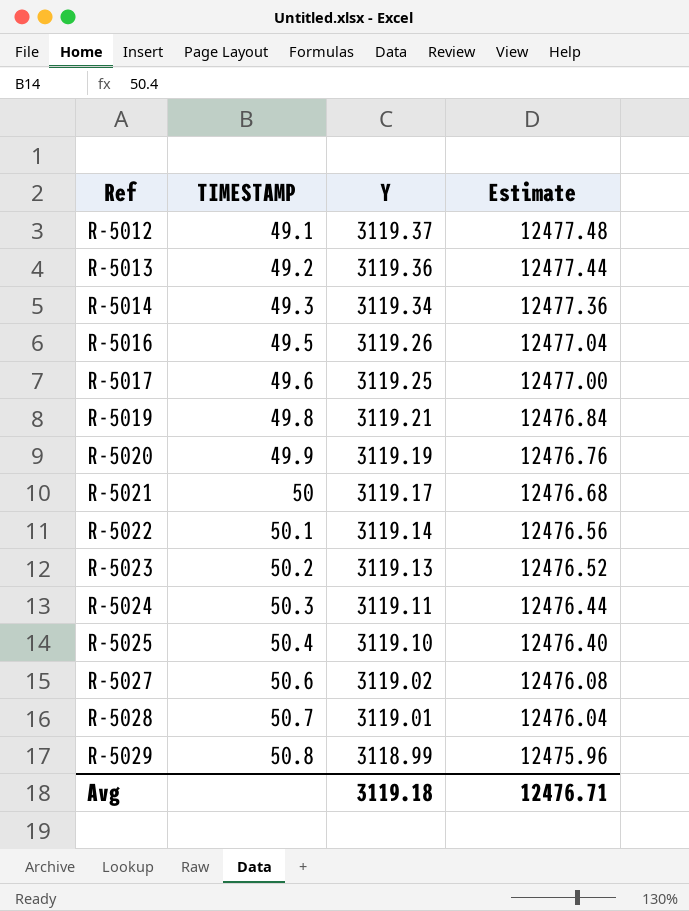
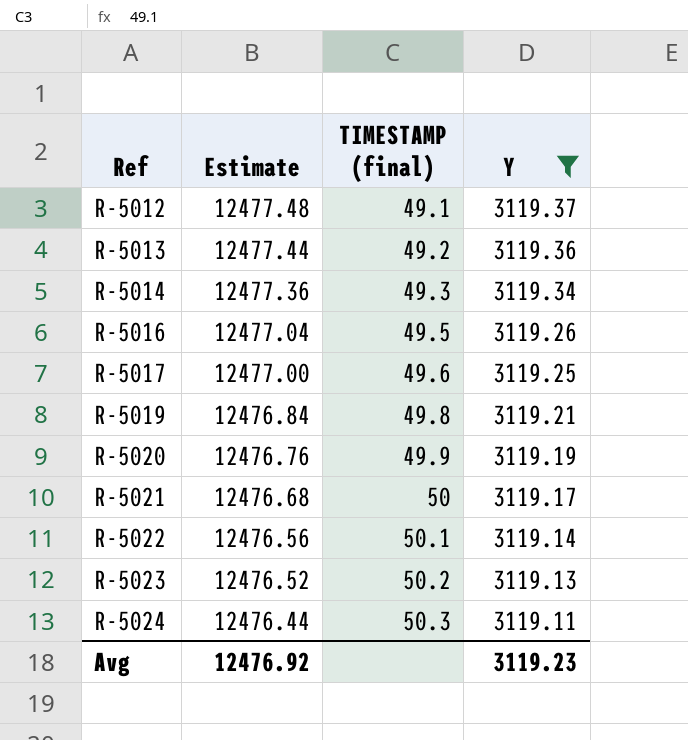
filter: none -> Y >= 3119.11
column Estimate | position: 4 -> 2
column name: TIMESTAMP -> TIMESTAMP (final)
Avg | Estimate: 12476.71 -> 12476.92
Avg | Y: 3119.18 -> 3119.23

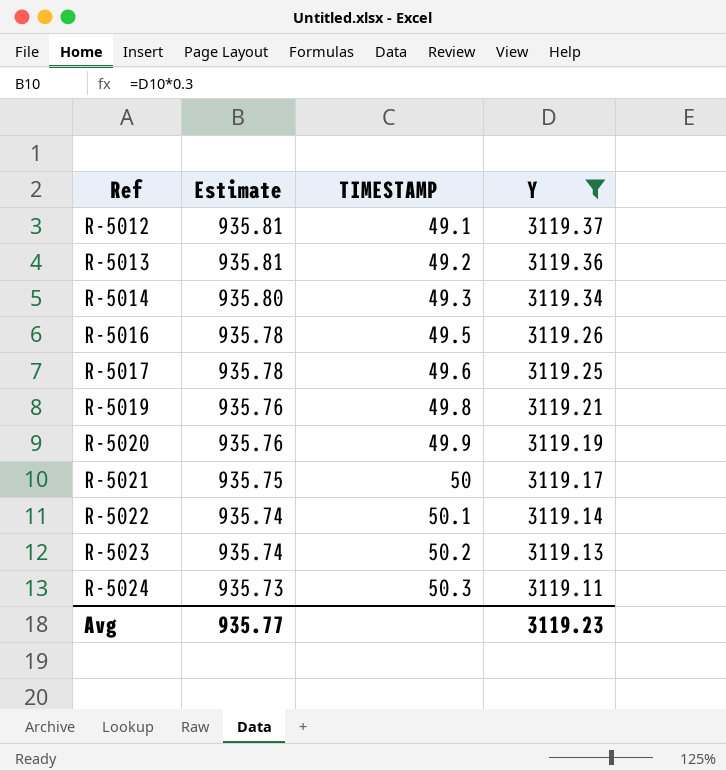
column Estimate | formula: [Y] * 4 -> [Y] * 0.3
column name: TIMESTAMP (final) -> TIMESTAMP
Avg | Estimate: 12476.92 -> 935.77

